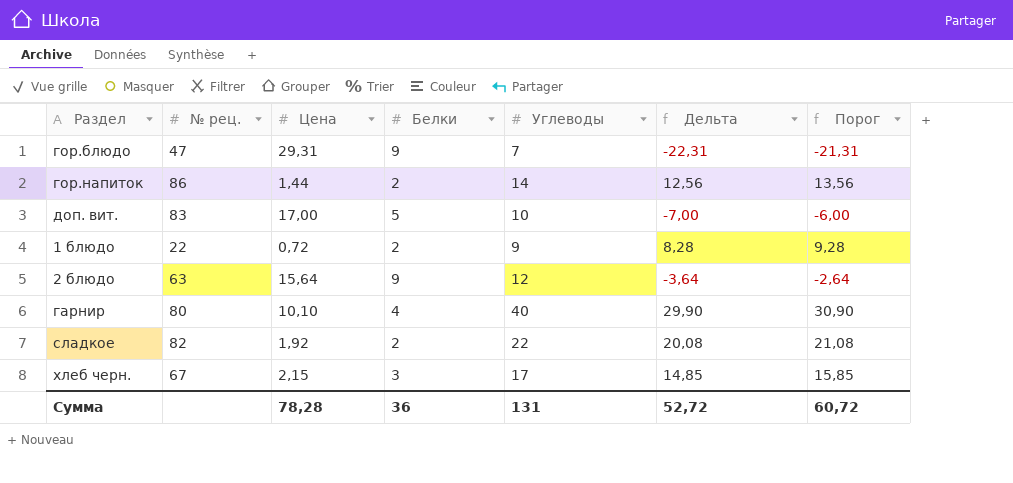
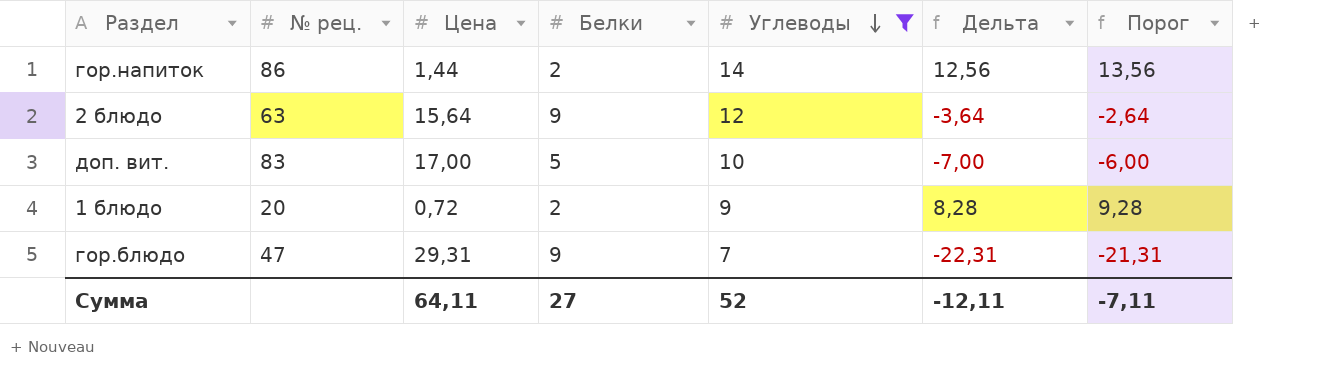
filter: none -> Углеводы <= 14
row order: none -> Углеводы descending
1 блюдо | № рец.: 22 -> 20
Сумма | Цена: 78,28 -> 64,11
Сумма | Белки: 36 -> 27
Сумма | Углеводы: 131 -> 52
Сумма | Дельта: 52,72 -> -12,11
Сумма | Порог: 60,72 -> -7,11

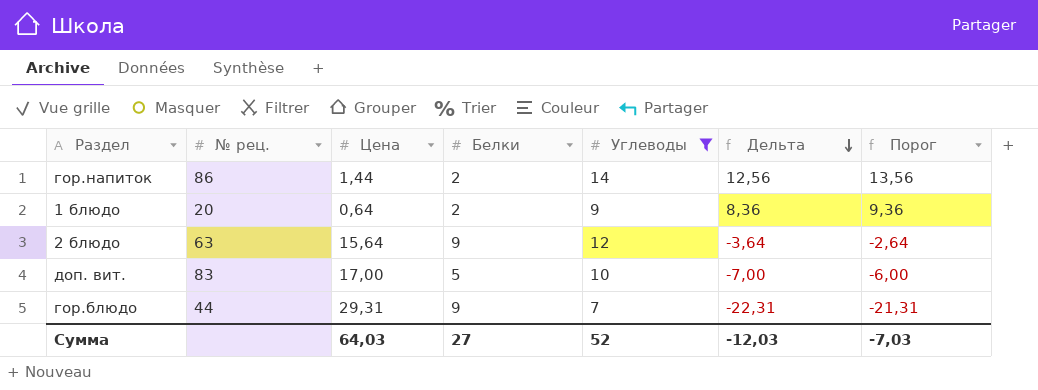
row order: Углеводы descending -> Дельта descending
1 блюдо | Цена: 0,72 -> 0,64
1 блюдо | Дельта: 8,28 -> 8,36
1 блюдо | Порог: 9,28 -> 9,36
гор.блюдо | № рец.: 47 -> 44
Сумма | Цена: 64,11 -> 64,03
Сумма | Дельта: -12,11 -> -12,03
Сумма | Порог: -7,11 -> -7,03

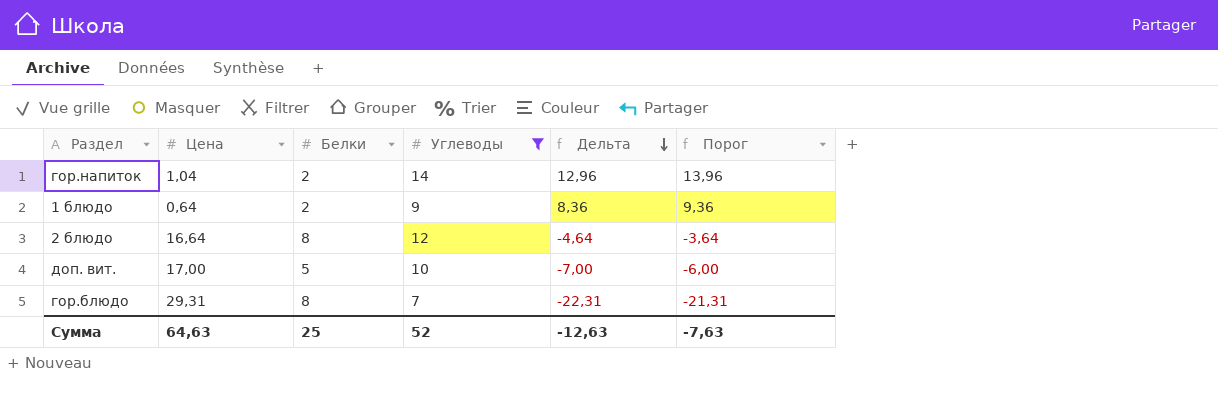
column № рец. | position: 2 -> none
гор.напиток | Цена: 1,44 -> 1,04
гор.напиток | Дельта: 12,56 -> 12,96
гор.напиток | Порог: 13,56 -> 13,96
2 блюдо | Цена: 15,64 -> 16,64
2 блюдо | Белки: 9 -> 8
2 блюдо | Дельта: -3,64 -> -4,64
2 блюдо | Порог: -2,64 -> -3,64
гор.блюдо | Белки: 9 -> 8
Сумма | Цена: 64,03 -> 64,63
Сумма | Белки: 27 -> 25
Сумма | Дельта: -12,03 -> -12,63
Сумма | Порог: -7,03 -> -7,63

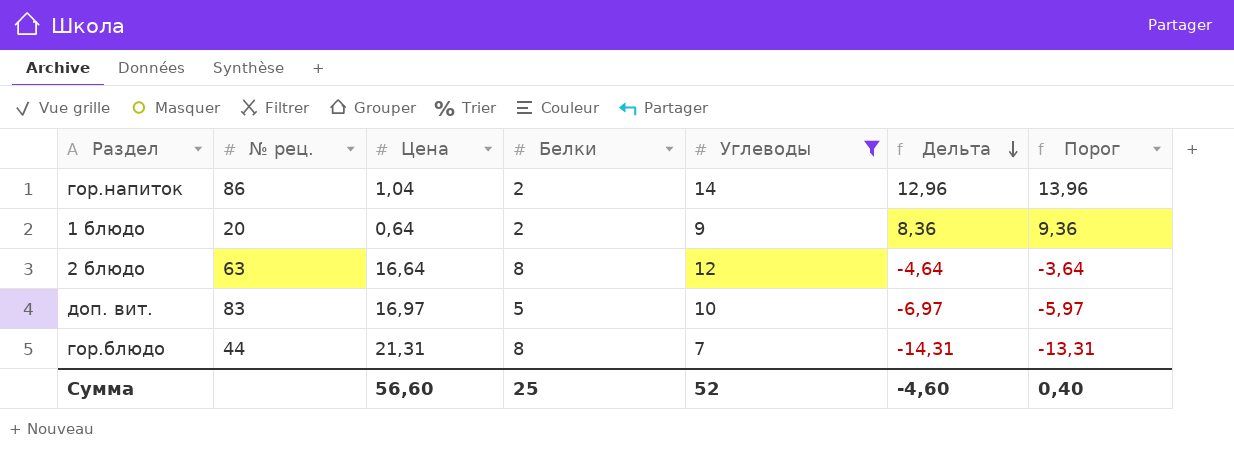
column № рец. | position: none -> 2
доп. вит. | Цена: 17,00 -> 16,97
доп. вит. | Дельта: -7,00 -> -6,97
доп. вит. | Порог: -6,00 -> -5,97
гор.блюдо | Цена: 29,31 -> 21,31
гор.блюдо | Дельта: -22,31 -> -14,31
гор.блюдо | Порог: -21,31 -> -13,31
Сумма | Цена: 64,63 -> 56,60
Сумма | Дельта: -12,63 -> -4,60
Сумма | Порог: -7,63 -> 0,40

